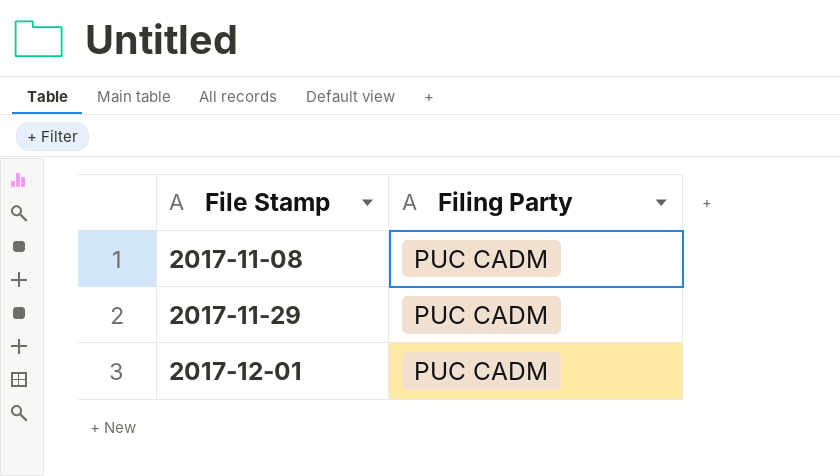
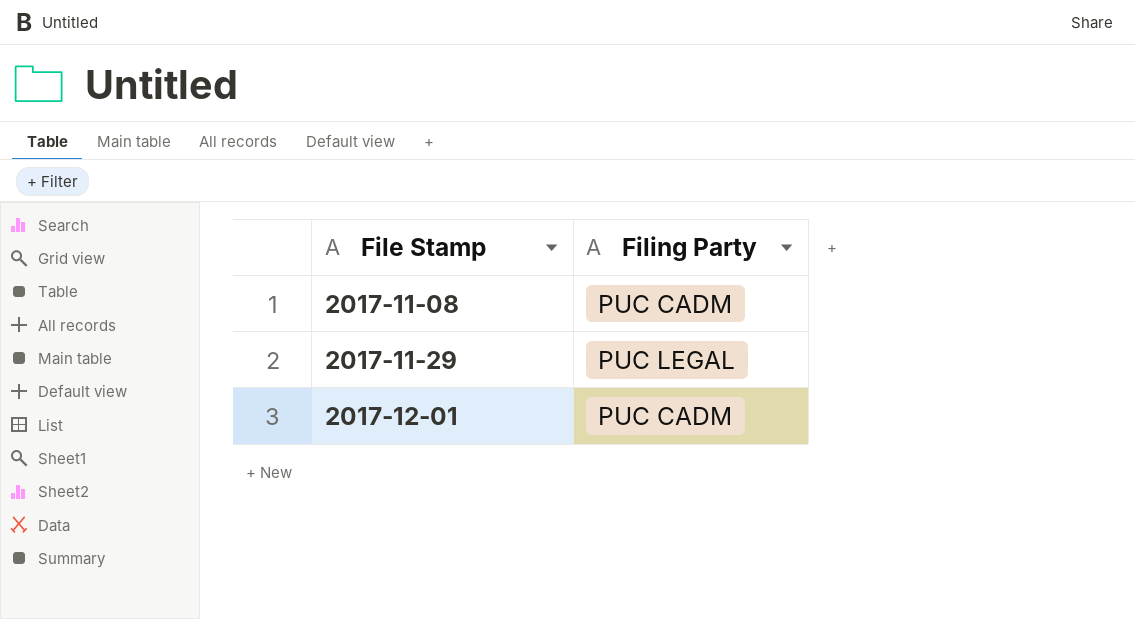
2017-11-29 | Filing Party: PUC CADM -> PUC LEGAL

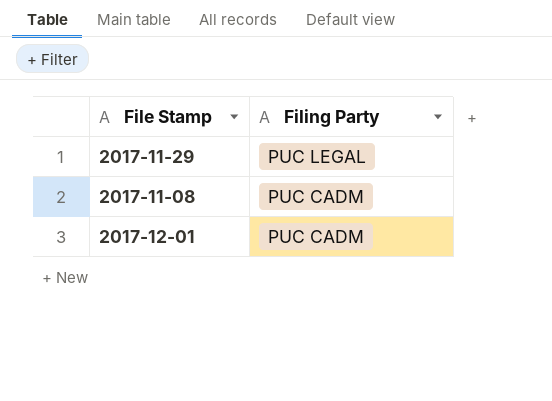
row order: File Stamp ascending -> Filing Party descending

